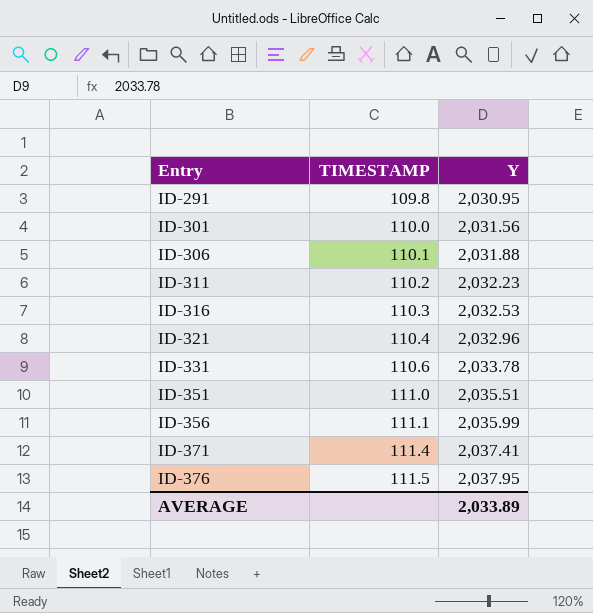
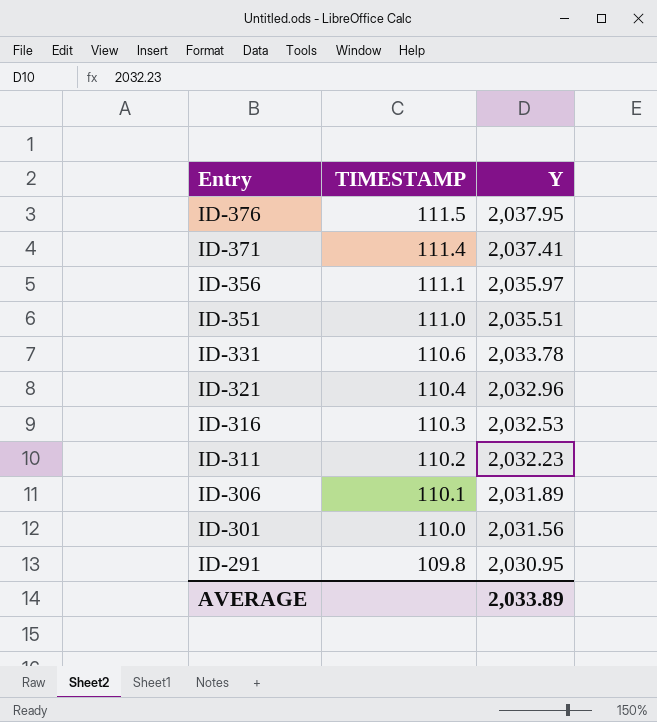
row order: Entry ascending -> Entry descending
ID-356 | Y: 2,035.99 -> 2,035.97
ID-306 | Y: 2,031.88 -> 2,031.89

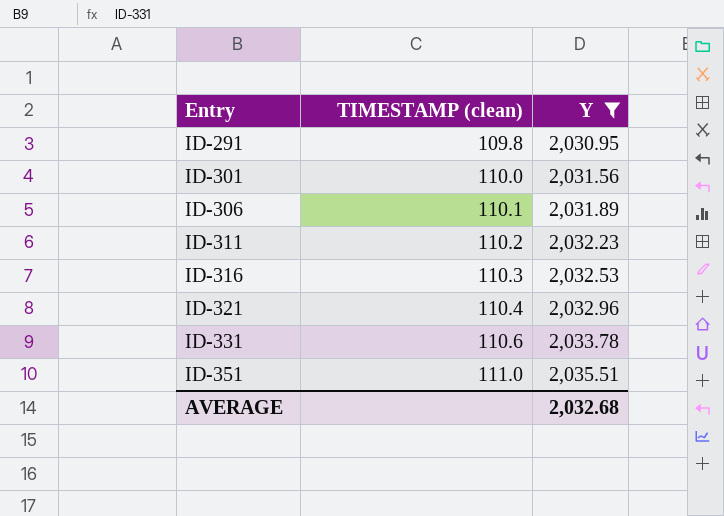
filter: none -> Y <= 2,035.51
row order: Entry descending -> Entry ascending
column name: TIMESTAMP -> TIMESTAMP (clean)
AVERAGE | Y: 2,033.89 -> 2,032.68

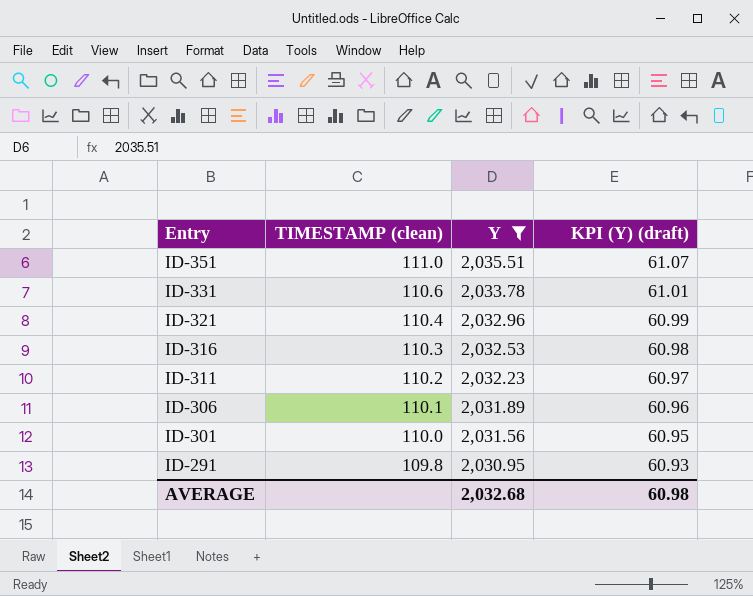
row order: Entry ascending -> Entry descending
column KPI (Y) (draft) | formula: none -> [Y] * 0.03

